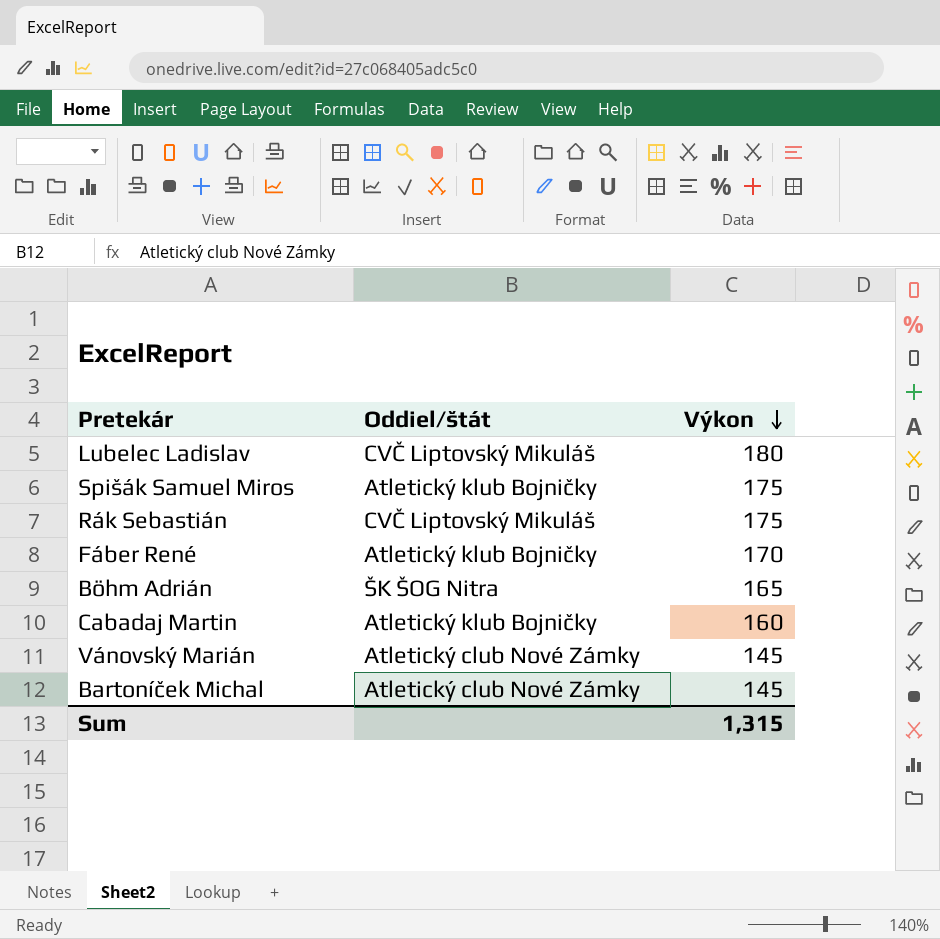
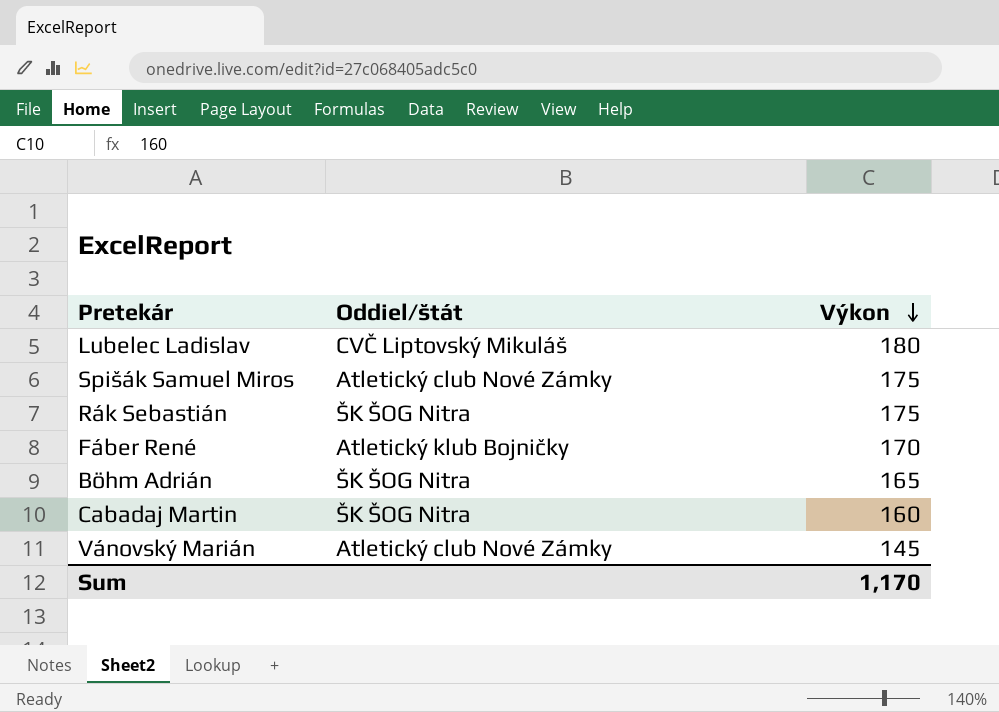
row Bartoníček Michal: Atletický club Nové Zámky | 145 -> none
Spišák Samuel Miros | Oddiel/štát: Atletický klub Bojničky -> Atletický club Nové Zámky
Rák Sebastián | Oddiel/štát: CVČ Liptovský Mikuláš -> ŠK ŠOG Nitra
Cabadaj Martin | Oddiel/štát: Atletický klub Bojničky -> ŠK ŠOG Nitra
Sum | Výkon: 1,315 -> 1,170

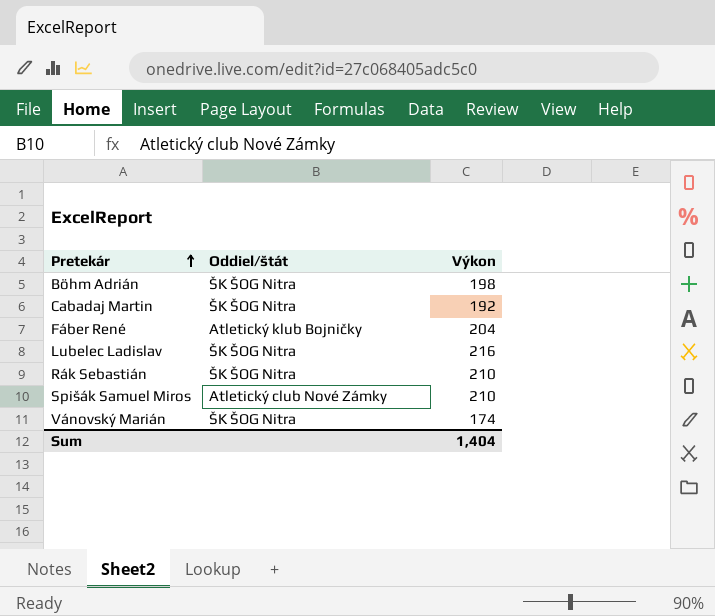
row order: Výkon descending -> Pretekár ascending
Böhm Adrián | Výkon: 165 -> 198
Cabadaj Martin | Výkon: 160 -> 192
Fáber René | Výkon: 170 -> 204
Lubelec Ladislav | Oddiel/štát: CVČ Liptovský Mikuláš -> ŠK ŠOG Nitra
Lubelec Ladislav | Výkon: 180 -> 216
Rák Sebastián | Výkon: 175 -> 210
Spišák Samuel Miros | Výkon: 175 -> 210
Vánovský Marián | Oddiel/štát: Atletický club Nové Zámky -> ŠK ŠOG Nitra
Vánovský Marián | Výkon: 145 -> 174
Sum | Výkon: 1,170 -> 1,404

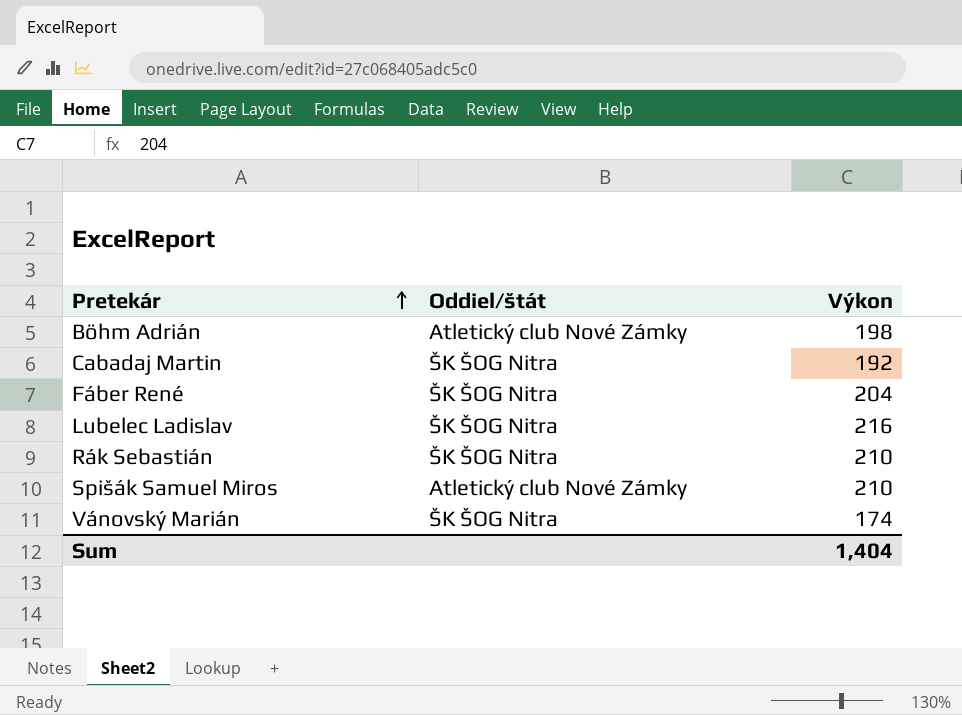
Böhm Adrián | Oddiel/štát: ŠK ŠOG Nitra -> Atletický club Nové Zámky
Fáber René | Oddiel/štát: Atletický klub Bojničky -> ŠK ŠOG Nitra

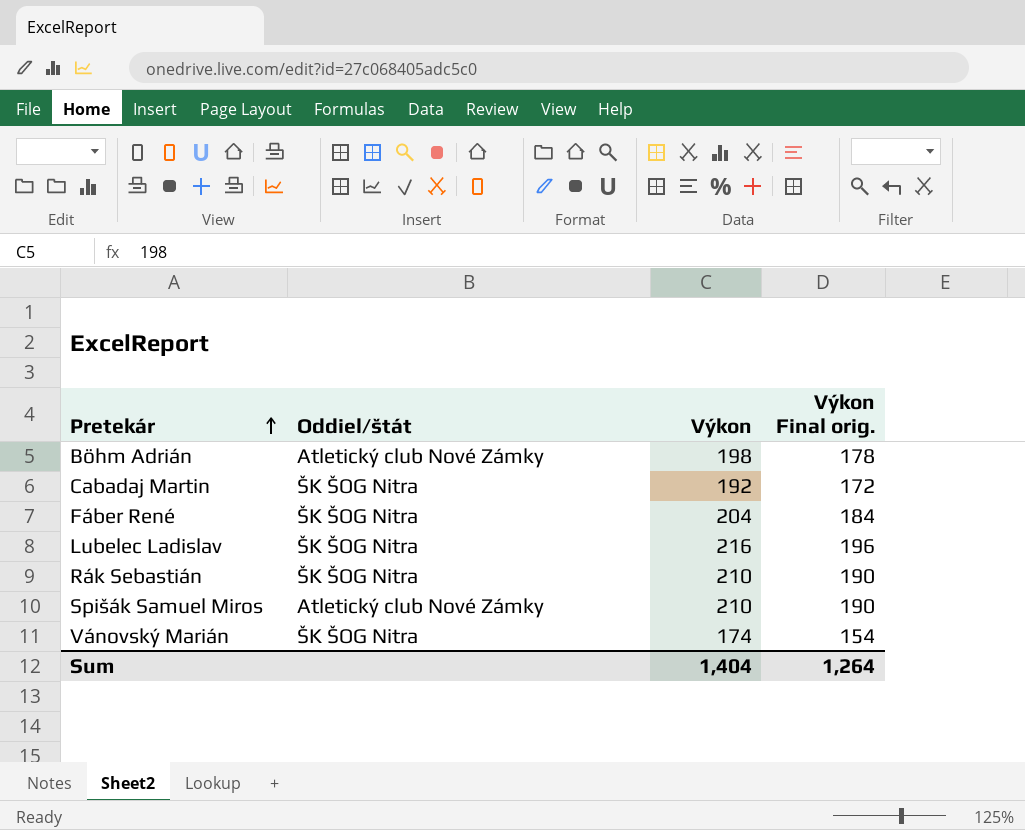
column Výkon Final orig. | formula: none -> [Výkon] - 20

